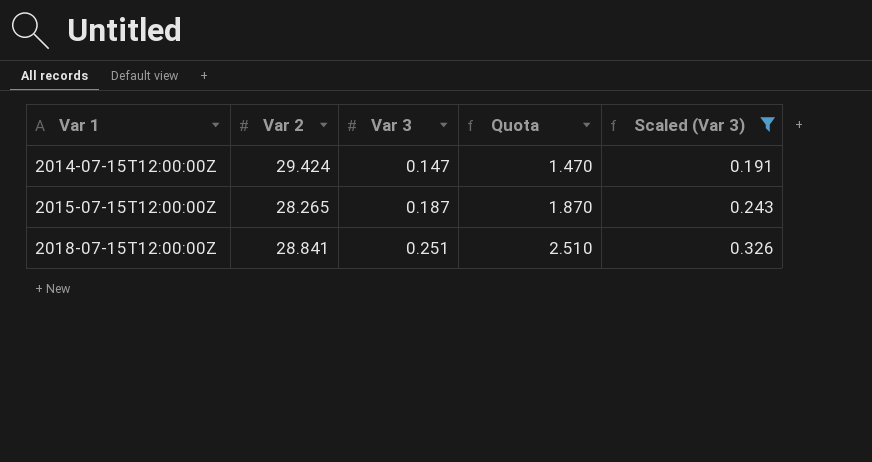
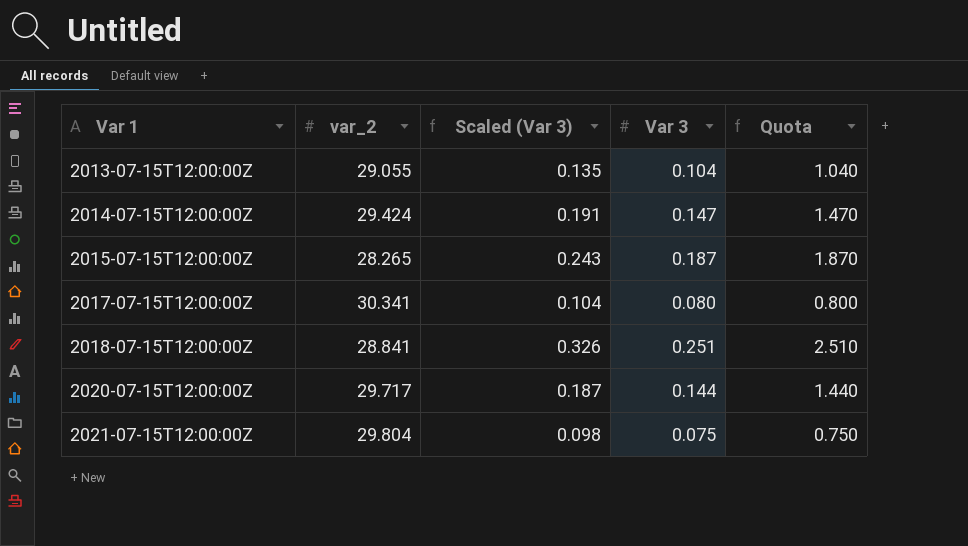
filter: Scaled (Var 3) >= 0.191 -> none
column name: Var 2 -> var_2
column Scaled (Var 3) | position: 5 -> 3

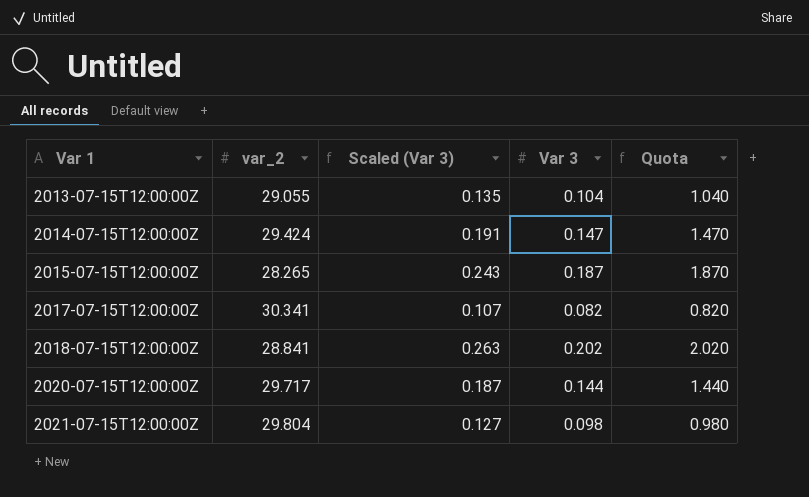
2017-07-15T12:00:00Z | Scaled (Var 3): 0.104 -> 0.107
2017-07-15T12:00:00Z | Var 3: 0.080 -> 0.082
2017-07-15T12:00:00Z | Quota: 0.800 -> 0.820
2018-07-15T12:00:00Z | Scaled (Var 3): 0.326 -> 0.263
2018-07-15T12:00:00Z | Var 3: 0.251 -> 0.202
2018-07-15T12:00:00Z | Quota: 2.510 -> 2.020
2021-07-15T12:00:00Z | Scaled (Var 3): 0.098 -> 0.127
2021-07-15T12:00:00Z | Var 3: 0.075 -> 0.098
2021-07-15T12:00:00Z | Quota: 0.750 -> 0.980

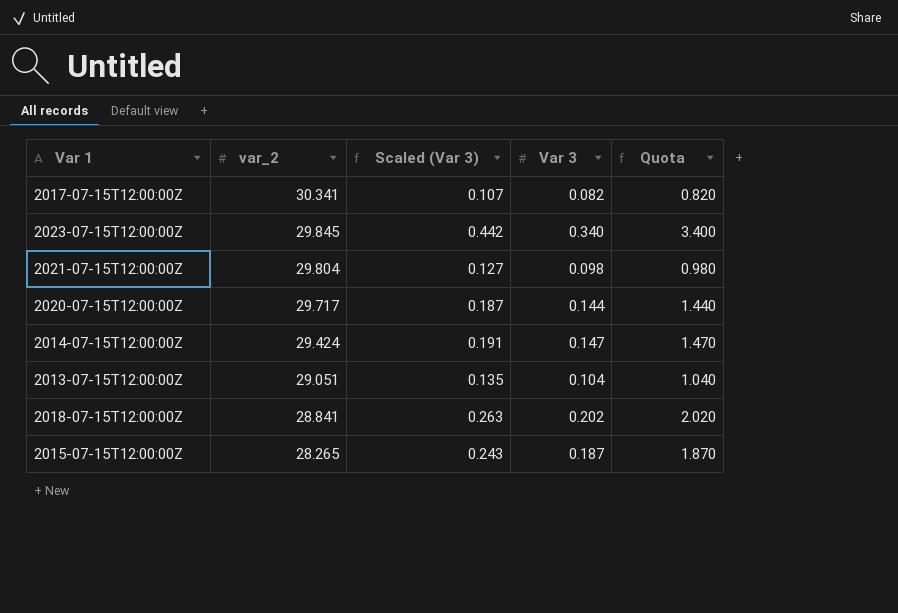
row order: Var 1 ascending -> var_2 descending
row 2023-07-15T12:00:00Z: none -> 29.845 | 0.442 | 0.340 | 3.400
2013-07-15T12:00:00Z | var_2: 29.055 -> 29.051

